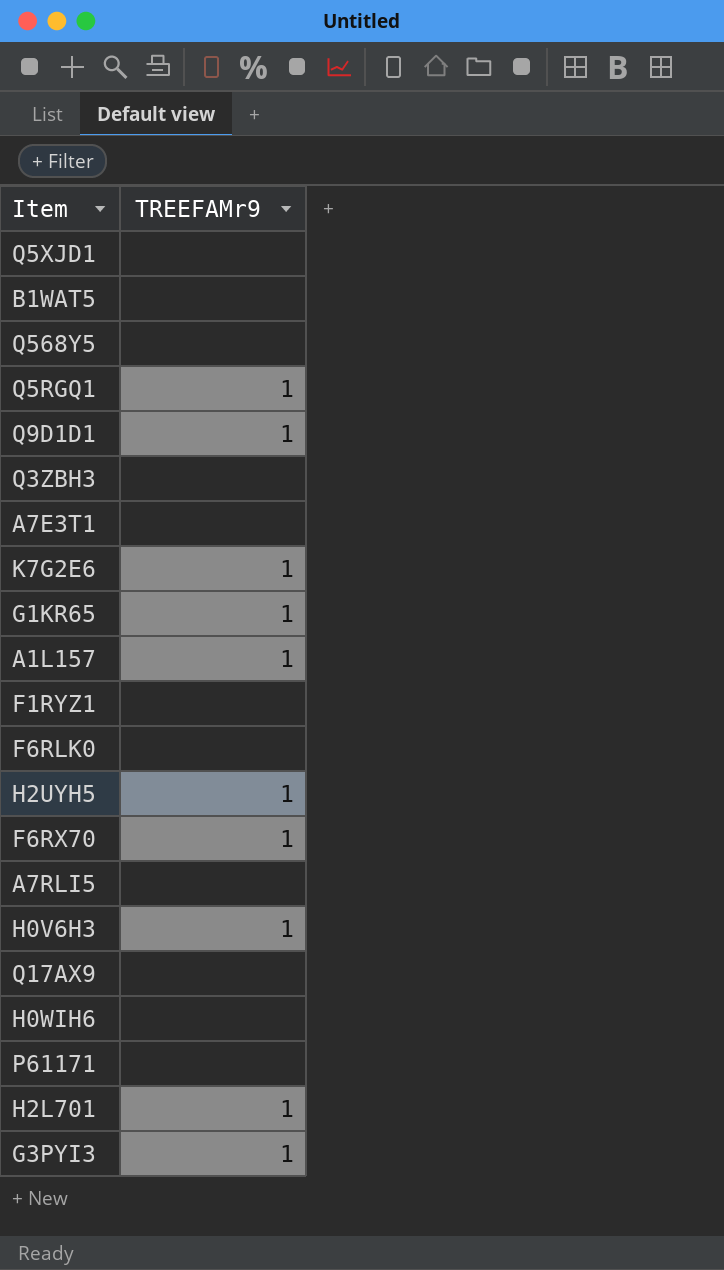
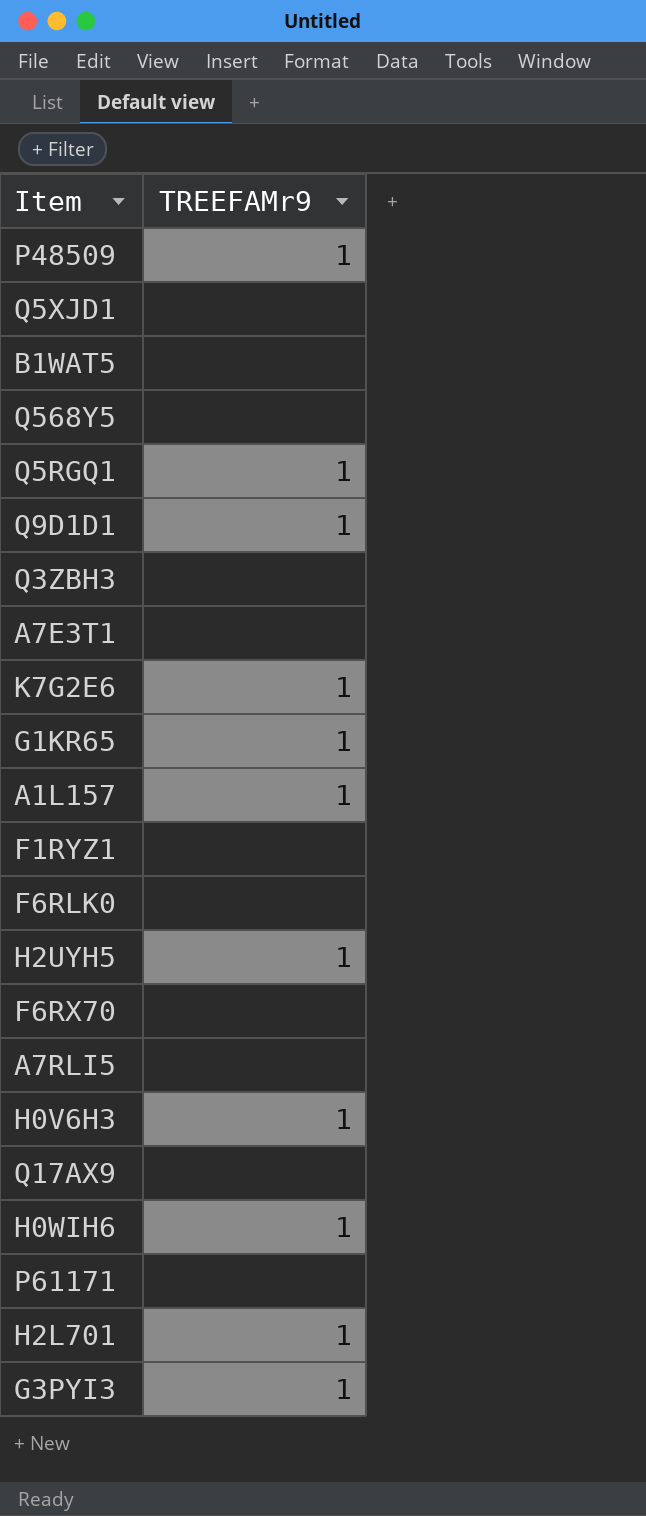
row P48509: none -> 1
F6RX70 | TREEFAMr9: 1 -> none
H0WIH6 | TREEFAMr9: none -> 1

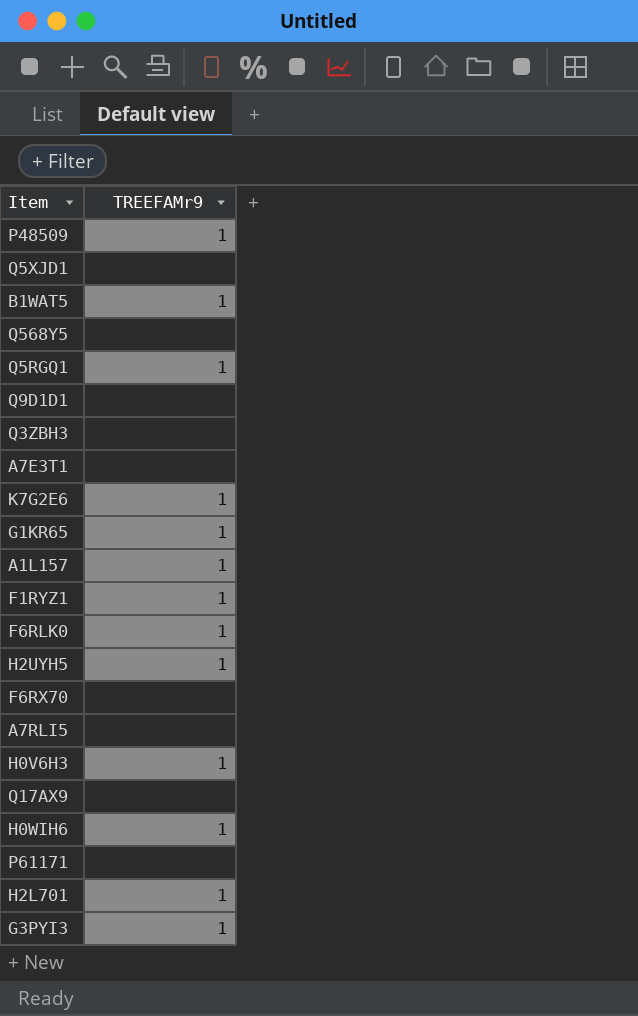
B1WAT5 | TREEFAMr9: none -> 1
Q9D1D1 | TREEFAMr9: 1 -> none
F1RYZ1 | TREEFAMr9: none -> 1
F6RLK0 | TREEFAMr9: none -> 1

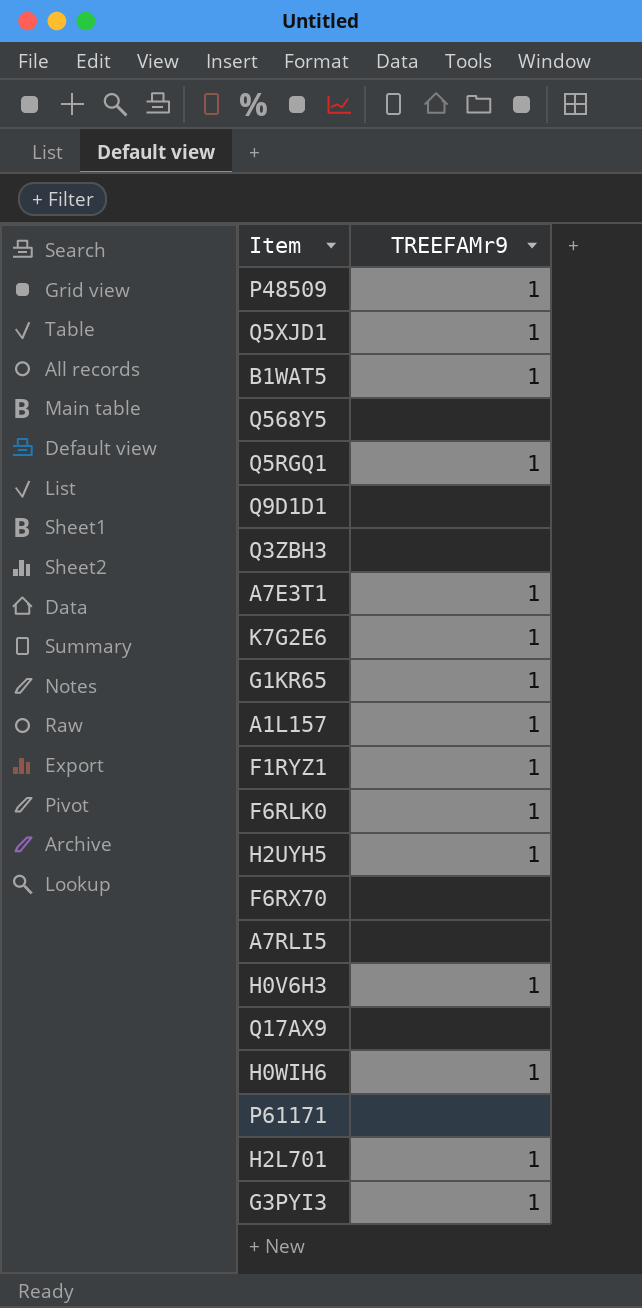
Q5XJD1 | TREEFAMr9: none -> 1
A7E3T1 | TREEFAMr9: none -> 1

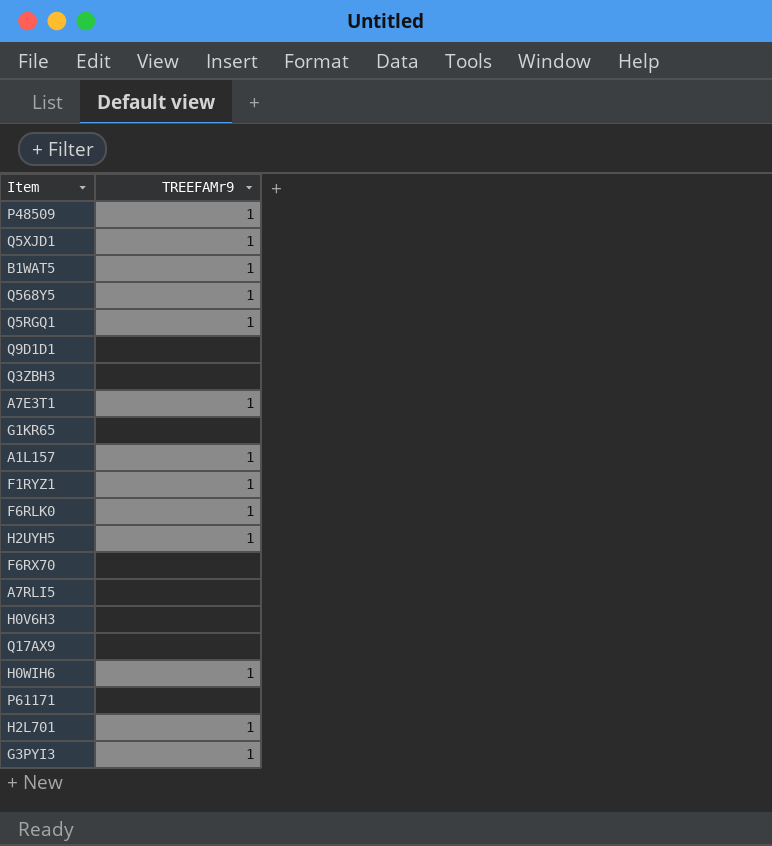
row K7G2E6: 1 -> none
Q568Y5 | TREEFAMr9: none -> 1
G1KR65 | TREEFAMr9: 1 -> none
H0V6H3 | TREEFAMr9: 1 -> none

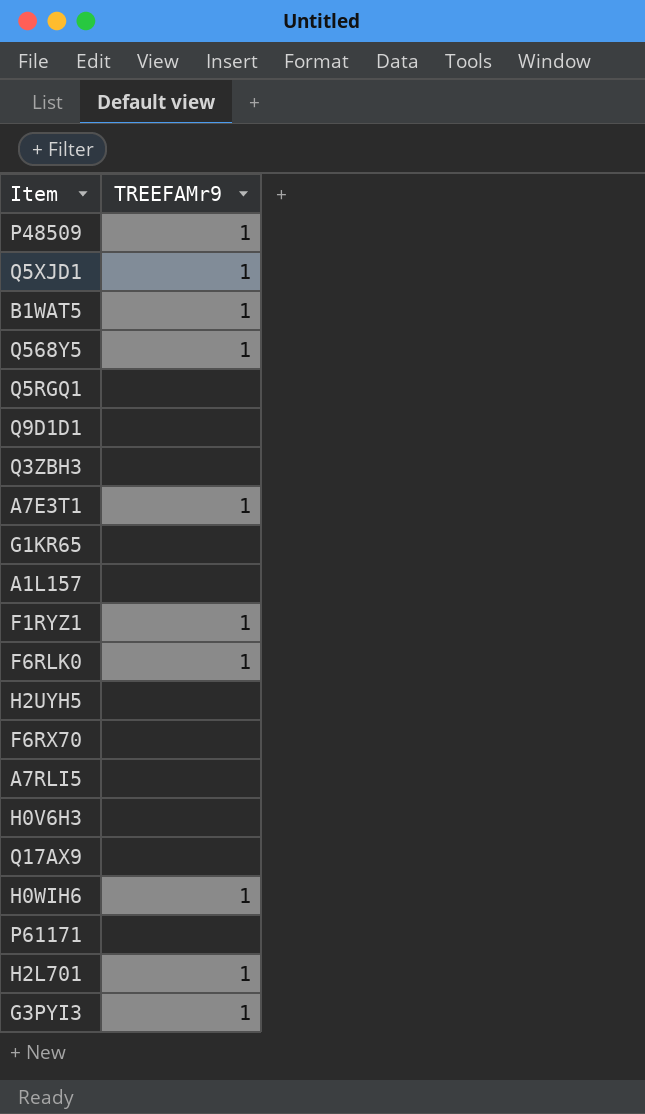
Q5RGQ1 | TREEFAMr9: 1 -> none
A1L157 | TREEFAMr9: 1 -> none
H2UYH5 | TREEFAMr9: 1 -> none

